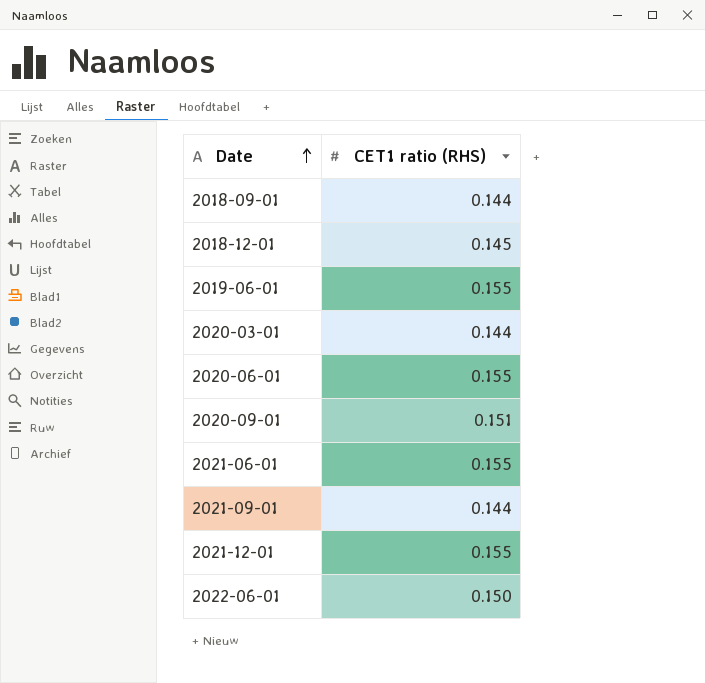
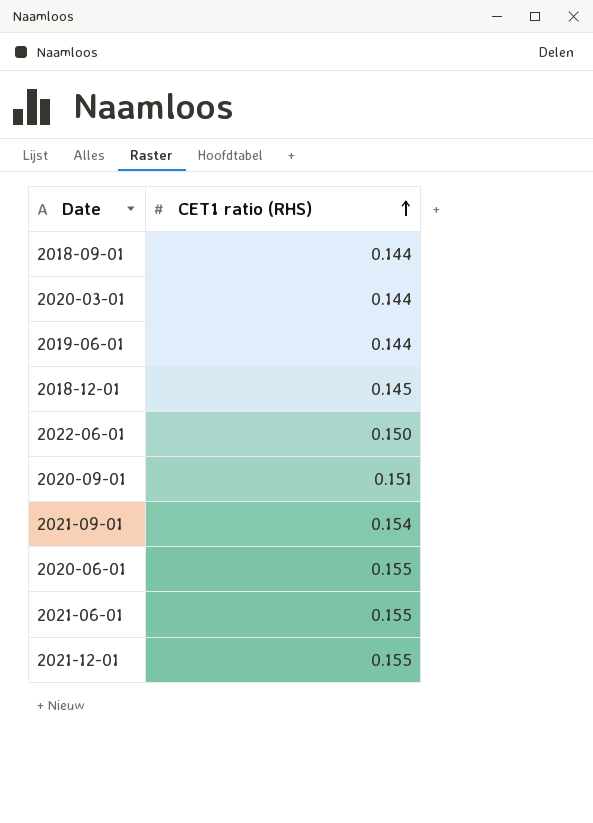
row order: Date ascending -> CET1 ratio (RHS) ascending
2019-06-01 | CET1 ratio (RHS): 0.155 -> 0.144
2021-09-01 | CET1 ratio (RHS): 0.144 -> 0.154

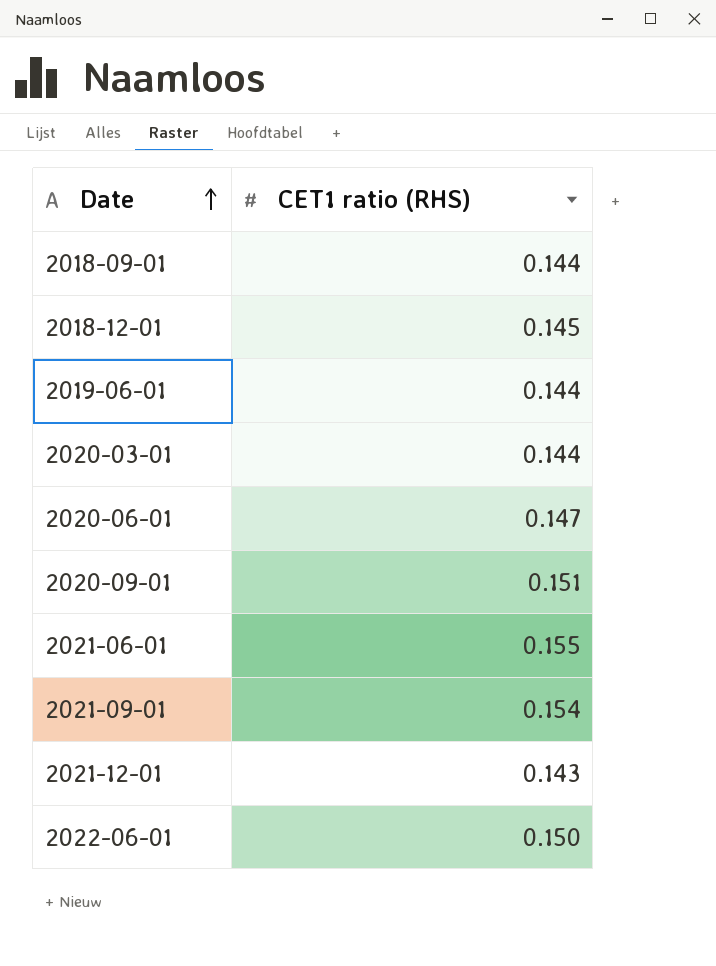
row order: CET1 ratio (RHS) ascending -> Date ascending
2020-06-01 | CET1 ratio (RHS): 0.155 -> 0.147
2021-12-01 | CET1 ratio (RHS): 0.155 -> 0.143

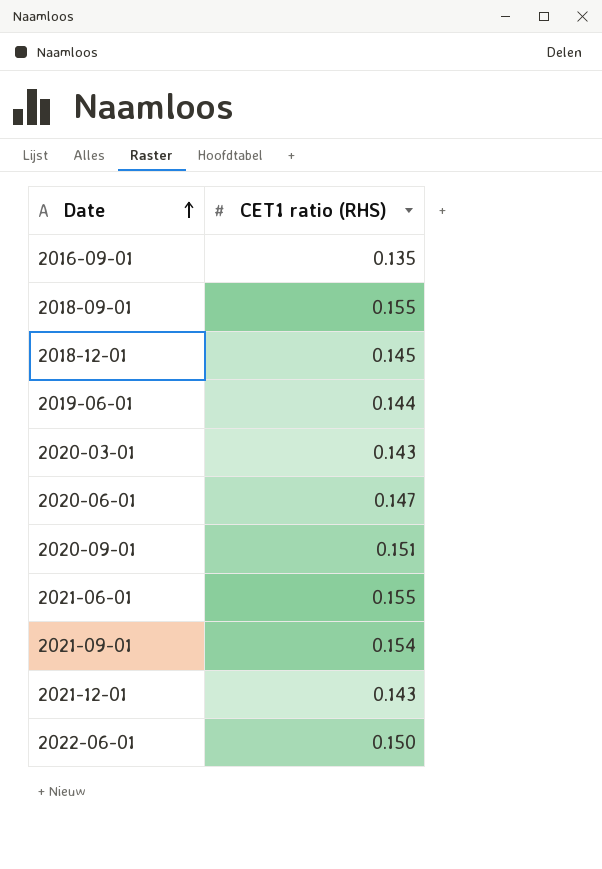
row 2016-09-01: none -> 0.135
2018-09-01 | CET1 ratio (RHS): 0.144 -> 0.155
2020-03-01 | CET1 ratio (RHS): 0.144 -> 0.143

